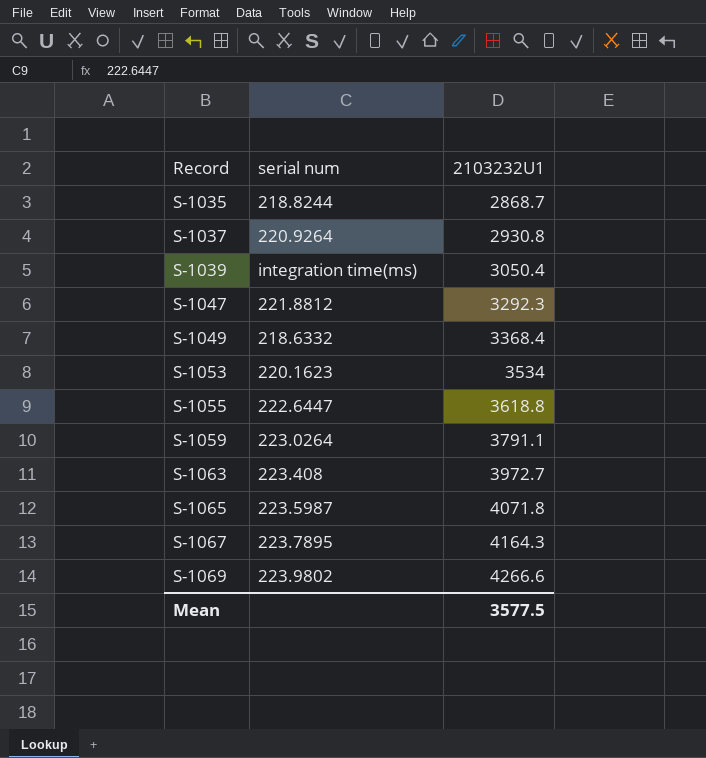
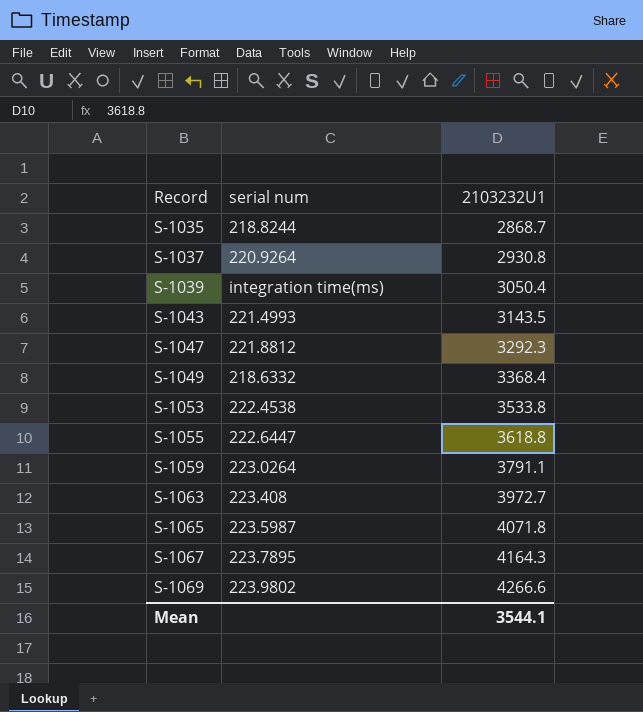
row S-1043: none -> 221.4993 | 3143.5
S-1053 | serial num: 220.1623 -> 222.4538
S-1053 | 2103232U1: 3534 -> 3533.8
Mean | 2103232U1: 3577.5 -> 3544.1

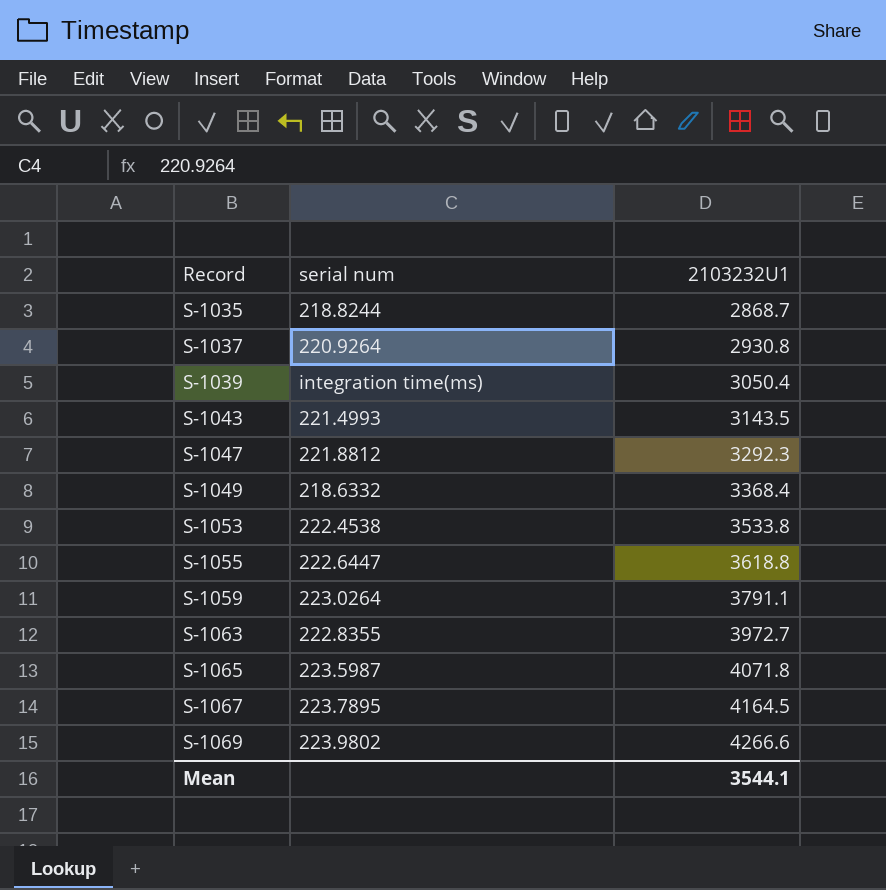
S-1063 | serial num: 223.408 -> 222.8355
S-1067 | 2103232U1: 4164.3 -> 4164.5

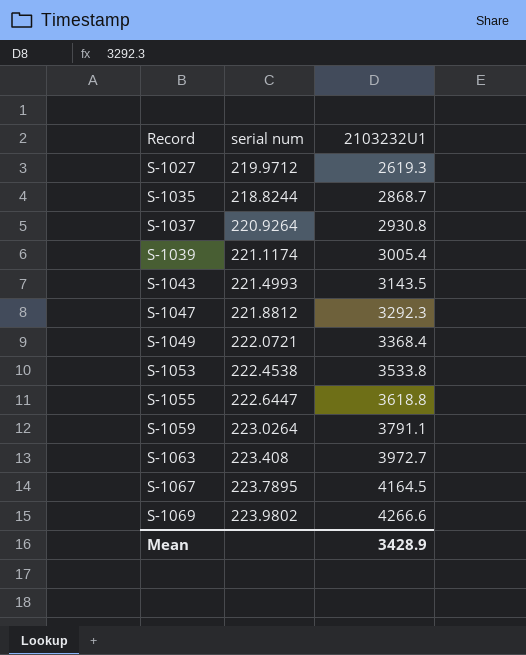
row S-1065: 223.5987 | 4071.8 -> none
row S-1027: none -> 219.9712 | 2619.3
S-1039 | serial num: integration time(ms) -> 221.1174
S-1039 | 2103232U1: 3050.4 -> 3005.4
S-1049 | serial num: 218.6332 -> 222.0721
S-1063 | serial num: 222.8355 -> 223.408
Mean | 2103232U1: 3544.1 -> 3428.9

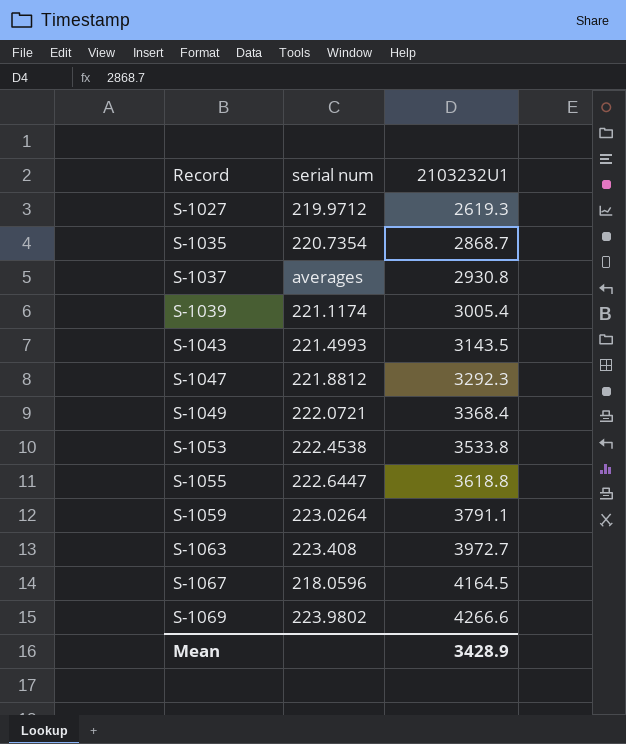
S-1035 | serial num: 218.8244 -> 220.7354
S-1037 | serial num: 220.9264 -> averages
S-1067 | serial num: 223.7895 -> 218.0596

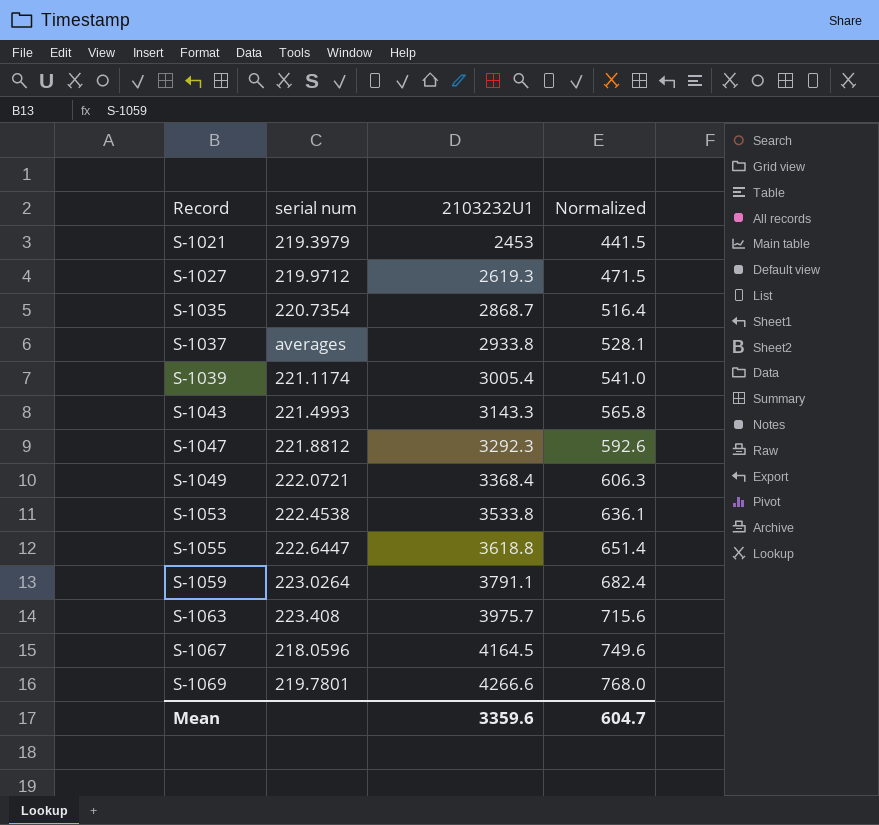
column Normalized | formula: none -> [2103232U1] * 0.18
row S-1021: none -> 219.3979 | 2453 | 441.5
S-1037 | 2103232U1: 2930.8 -> 2933.8
S-1043 | 2103232U1: 3143.5 -> 3143.3
S-1063 | 2103232U1: 3972.7 -> 3975.7
S-1069 | serial num: 223.9802 -> 219.7801
Mean | 2103232U1: 3428.9 -> 3359.6

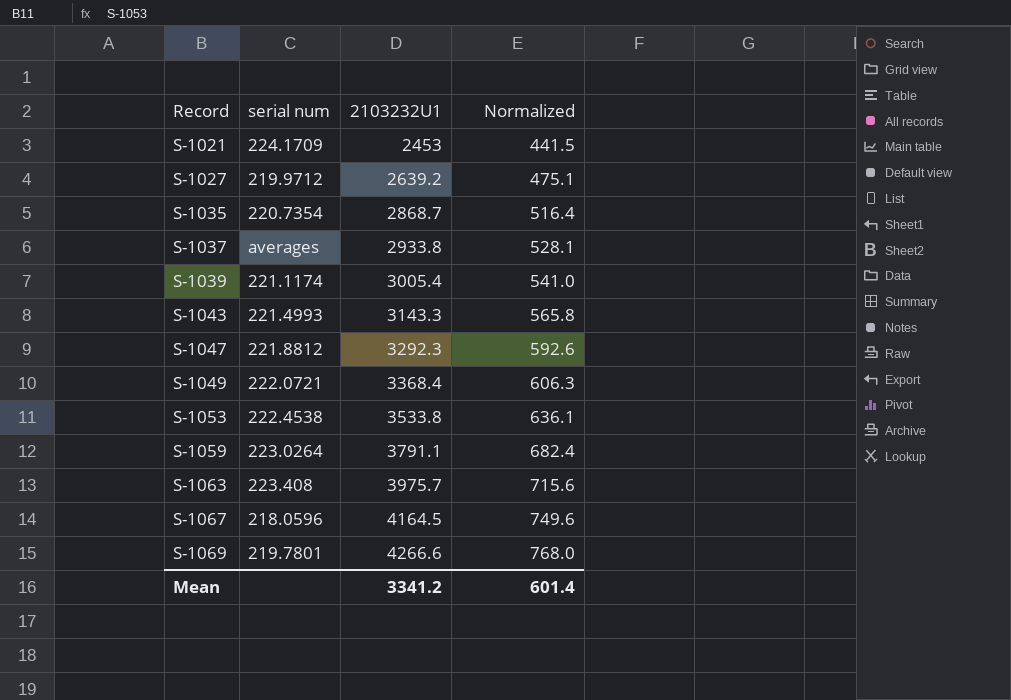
row S-1055: 222.6447 | 3618.8 | 651.4 -> none
S-1021 | serial num: 219.3979 -> 224.1709
S-1027 | 2103232U1: 2619.3 -> 2639.2
S-1027 | Normalized: 471.5 -> 475.1
Mean | 2103232U1: 3359.6 -> 3341.2
Mean | Normalized: 604.7 -> 601.4

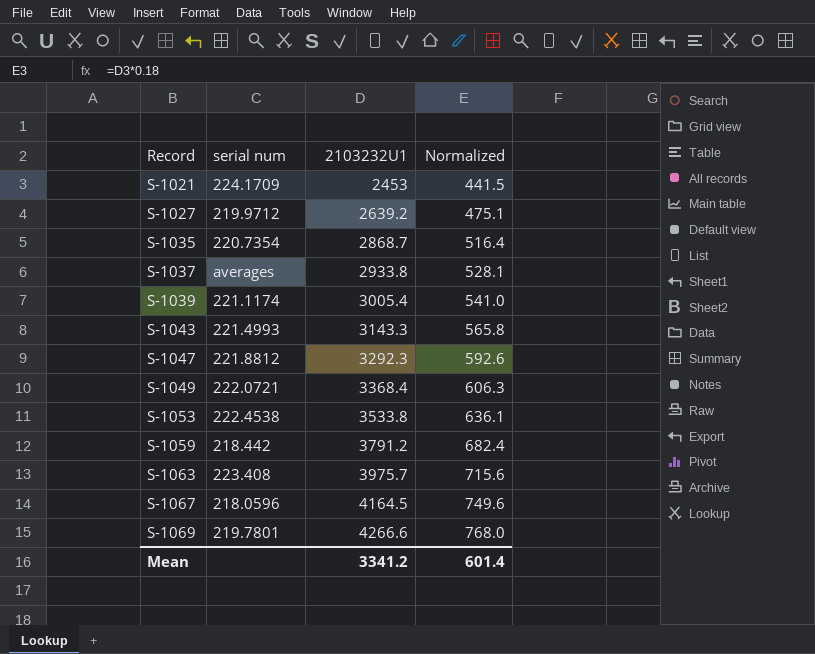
S-1059 | serial num: 223.0264 -> 218.442
S-1059 | 2103232U1: 3791.1 -> 3791.2

